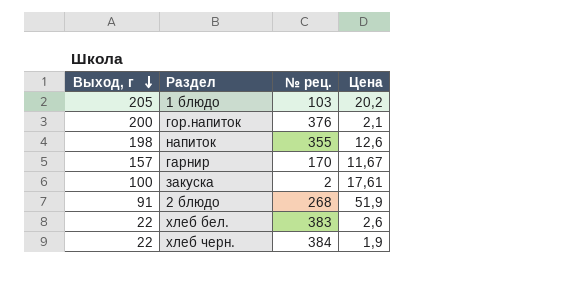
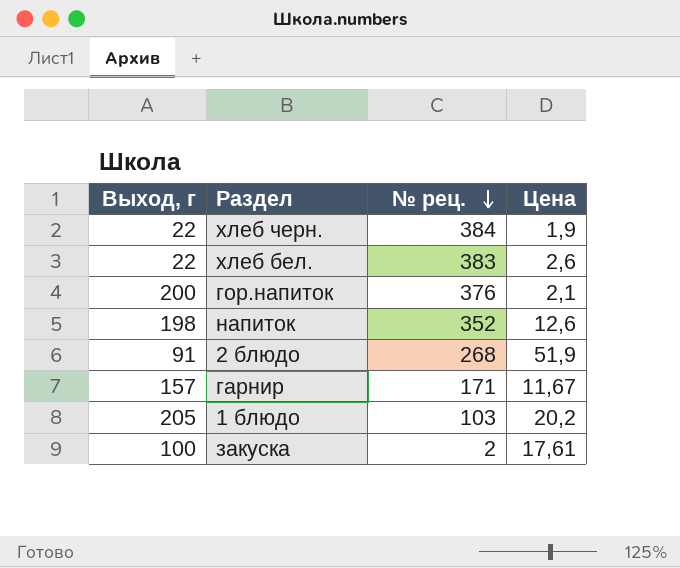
row order: Выход, г descending -> № рец. descending
напиток | № рец.: 355 -> 352
гарнир | № рец.: 170 -> 171

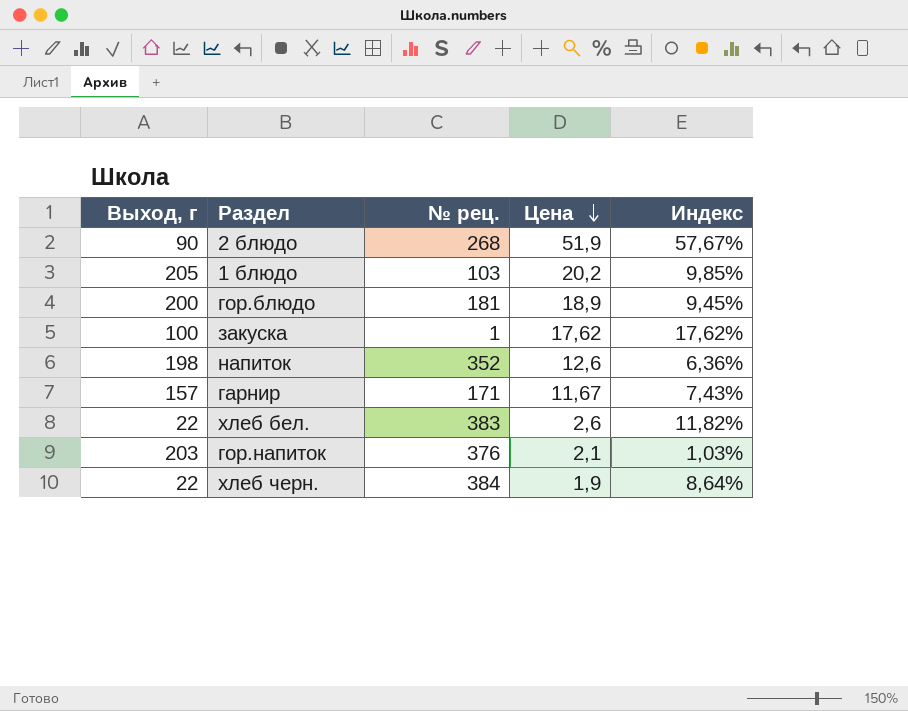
row order: № рец. descending -> Цена descending
column Индекс | formula: none -> [Цена] / [Выход, г]
2 блюдо | Выход, г: 91 -> 90
row гор.блюдо: none -> 200 | 181 | 18,9 | 9,45%
закуска | № рец.: 2 -> 1
закуска | Цена: 17,61 -> 17,62
гор.напиток | Выход, г: 200 -> 203

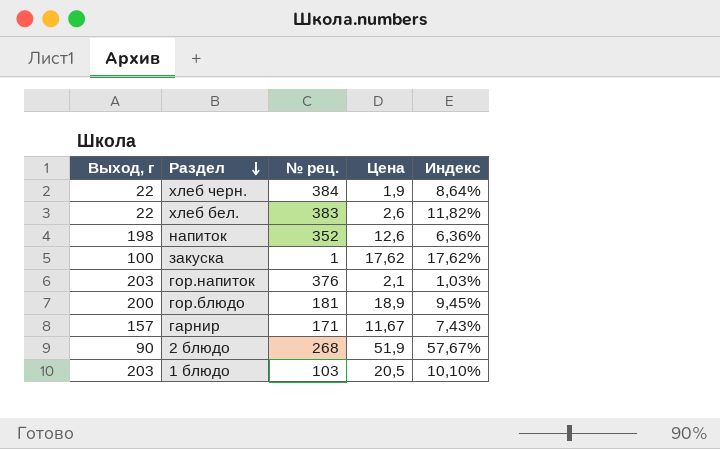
row order: Цена descending -> Раздел descending
1 блюдо | Выход, г: 205 -> 203
1 блюдо | Цена: 20,2 -> 20,5
1 блюдо | Индекс: 9,85% -> 10,10%

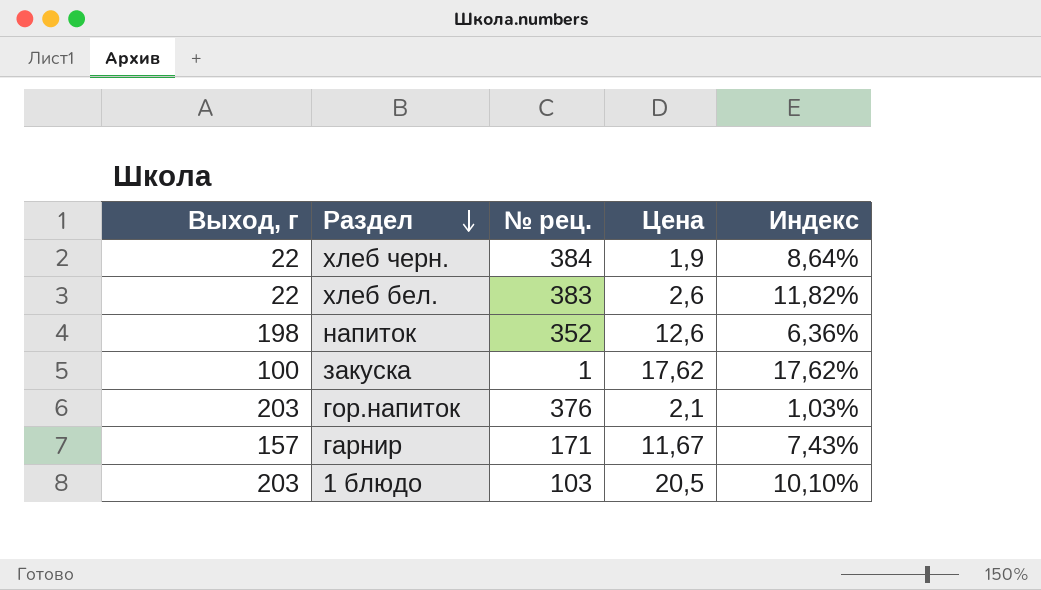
row гор.блюдо: 200 | 181 | 18,9 | 9,45% -> none
row 2 блюдо: 90 | 268 | 51,9 | 57,67% -> none

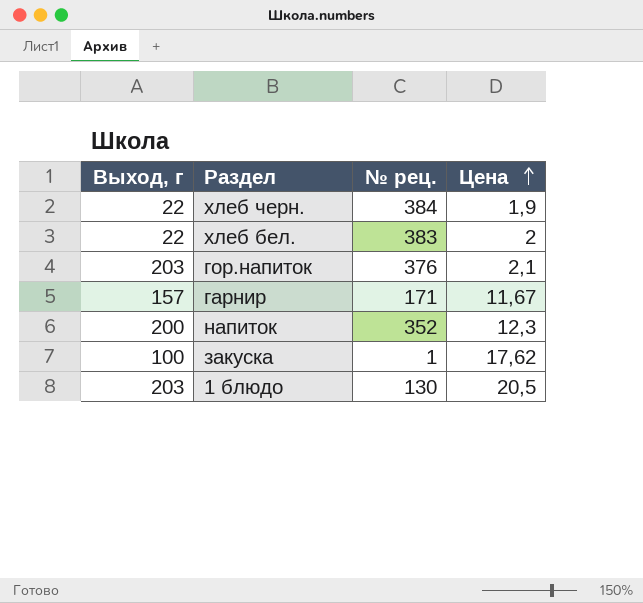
row order: Раздел descending -> Цена ascending
column Индекс | formula: [Цена] / [Выход, г] -> none
хлеб бел. | Цена: 2,6 -> 2
напиток | Выход, г: 198 -> 200
напиток | Цена: 12,6 -> 12,3
1 блюдо | № рец.: 103 -> 130

